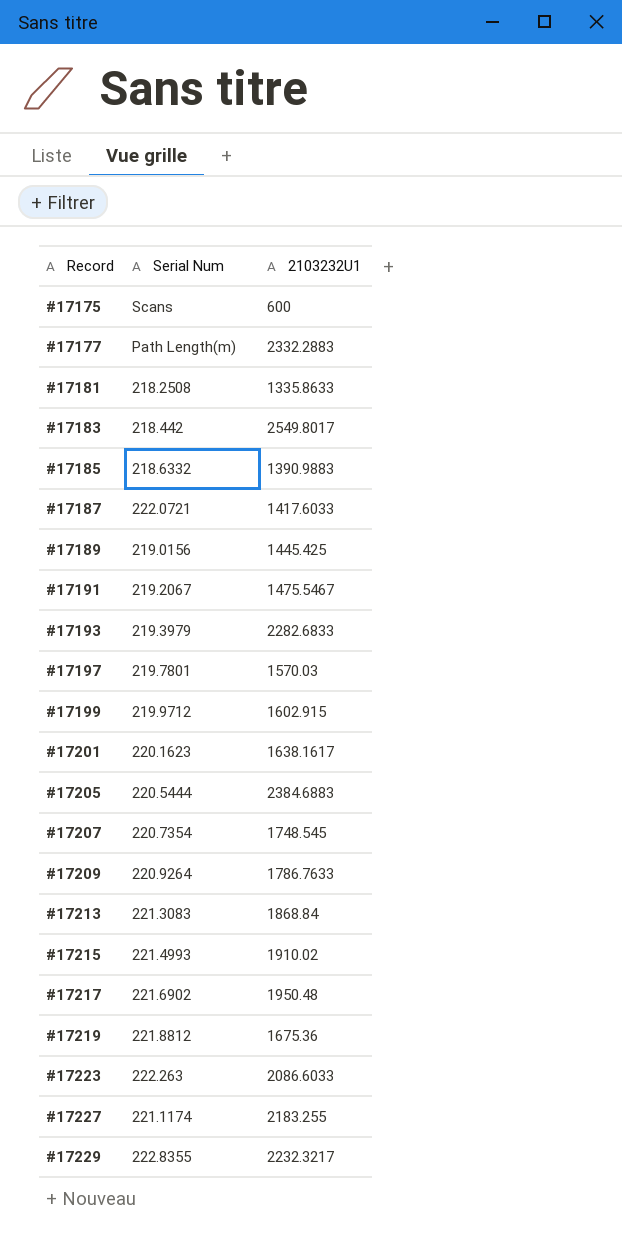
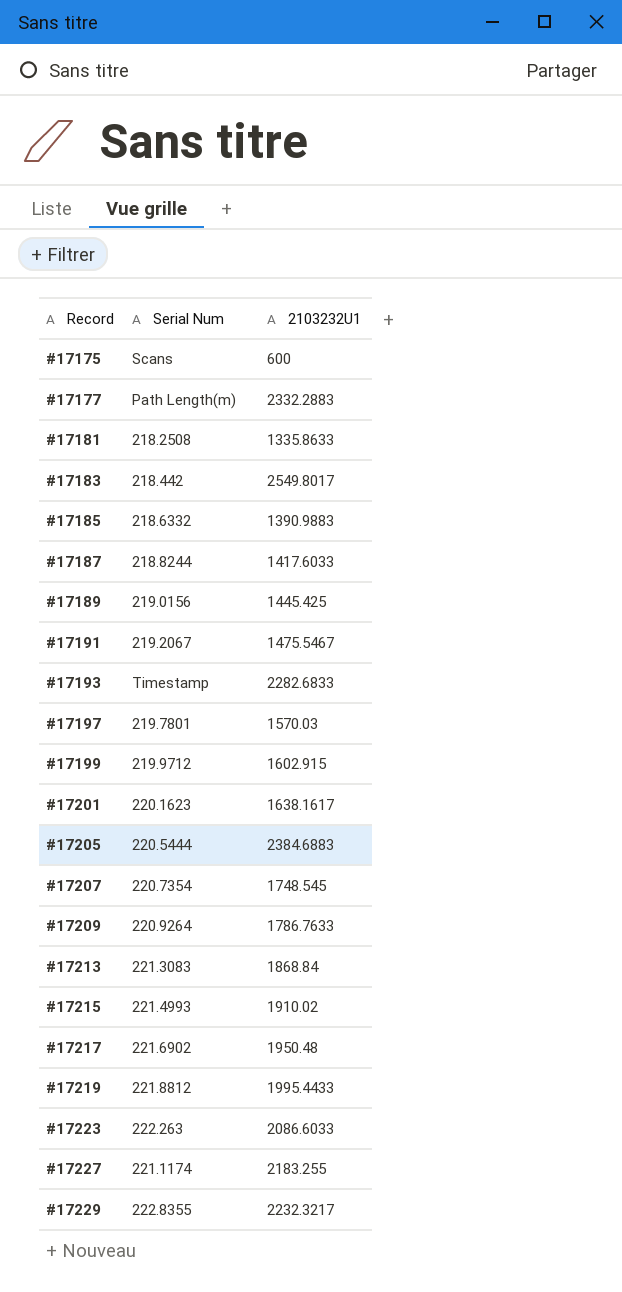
#17187 | Serial Num: 222.0721 -> 218.8244
#17193 | Serial Num: 219.3979 -> Timestamp
#17219 | 2103232U1: 1675.36 -> 1995.4433

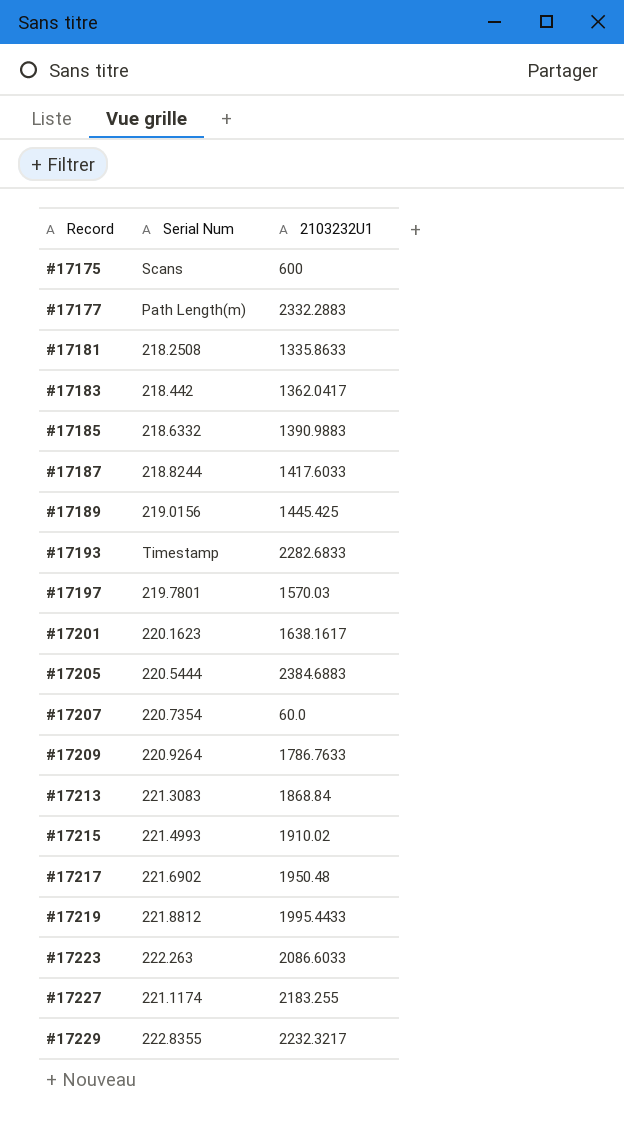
row #17191: 219.2067 | 1475.5467 -> none
row #17199: 219.9712 | 1602.915 -> none
#17183 | 2103232U1: 2549.8017 -> 1362.0417
#17207 | 2103232U1: 1748.545 -> 60.0

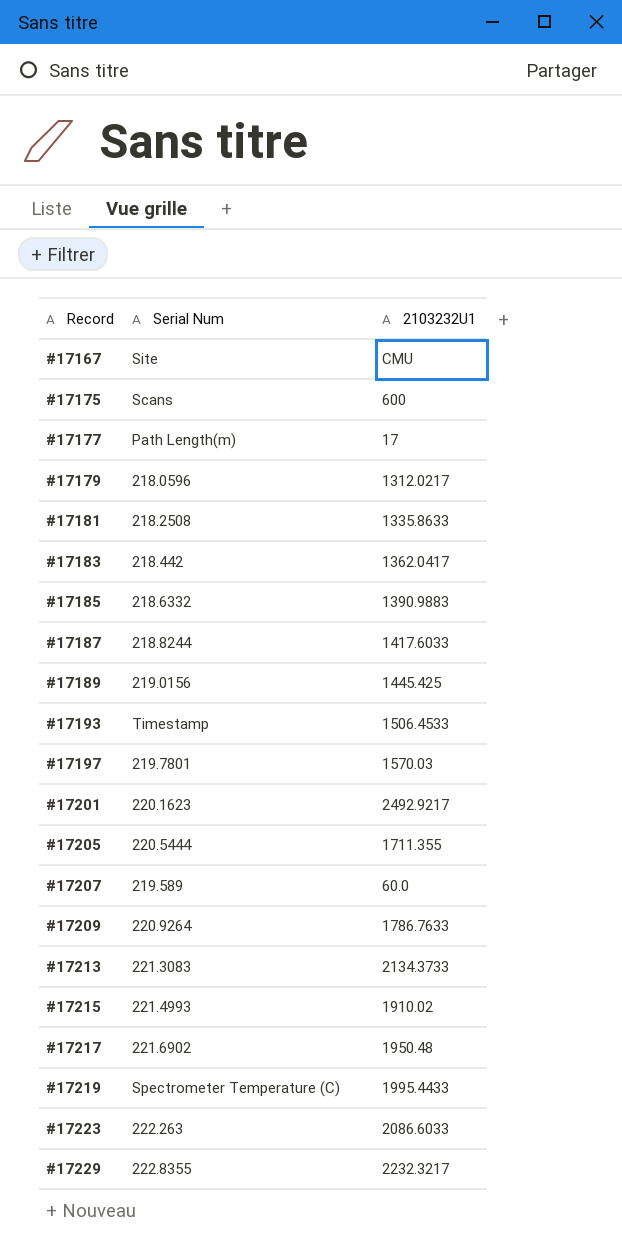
row #17227: 221.1174 | 2183.255 -> none
row #17167: none -> Site | CMU
#17177 | 2103232U1: 2332.2883 -> 17
row #17179: none -> 218.0596 | 1312.0217
#17193 | 2103232U1: 2282.6833 -> 1506.4533
#17201 | 2103232U1: 1638.1617 -> 2492.9217
#17205 | 2103232U1: 2384.6883 -> 1711.355
#17207 | Serial Num: 220.7354 -> 219.589
#17213 | 2103232U1: 1868.84 -> 2134.3733
#17219 | Serial Num: 221.8812 -> Spectrometer Temperature (C)

